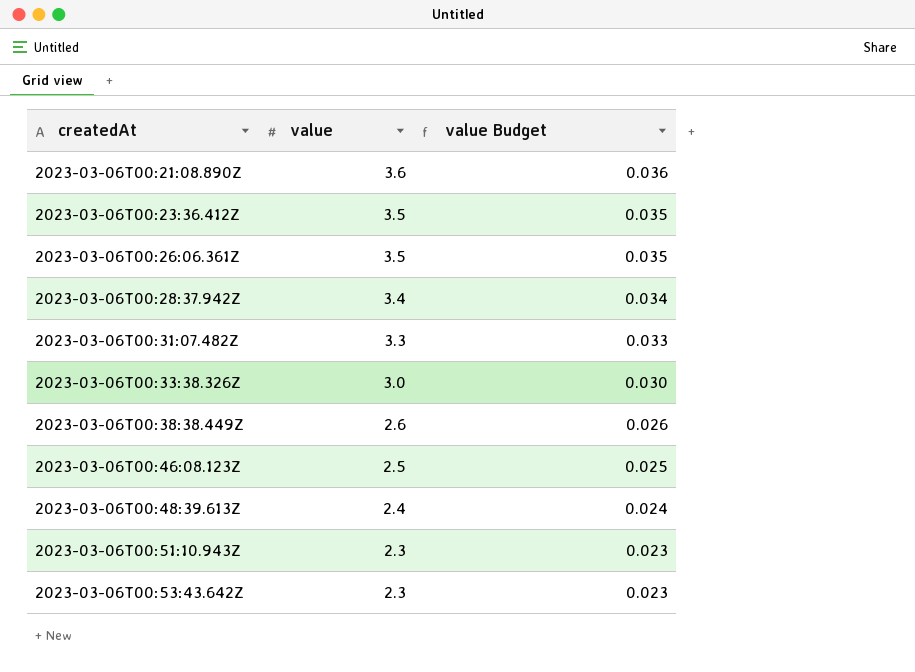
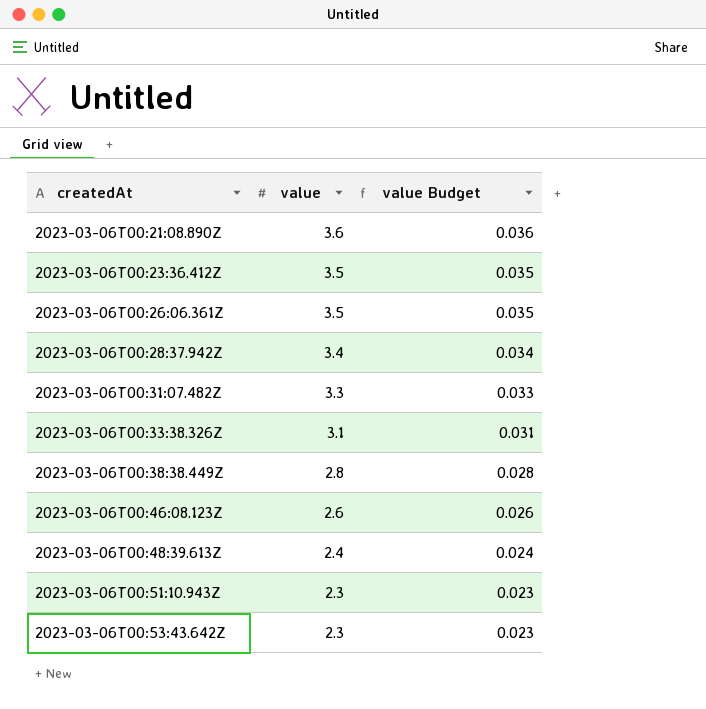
2023-03-06T00:33:38.326Z | value: 3.0 -> 3.1
2023-03-06T00:33:38.326Z | value Budget: 0.030 -> 0.031
2023-03-06T00:38:38.449Z | value: 2.6 -> 2.8
2023-03-06T00:38:38.449Z | value Budget: 0.026 -> 0.028
2023-03-06T00:46:08.123Z | value: 2.5 -> 2.6
2023-03-06T00:46:08.123Z | value Budget: 0.025 -> 0.026

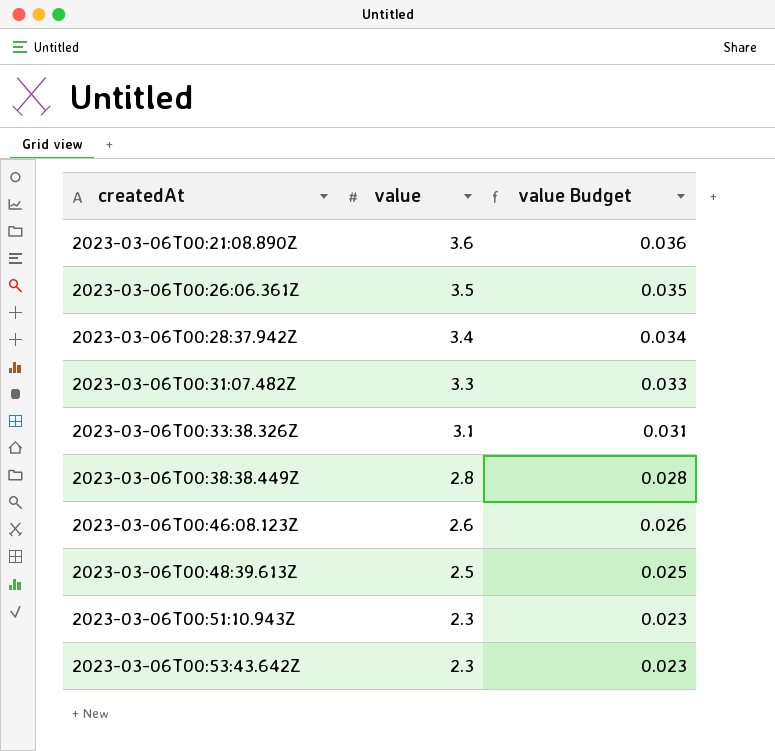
row 2023-03-06T00:23:36.412Z: 3.5 | 0.035 -> none
2023-03-06T00:48:39.613Z | value: 2.4 -> 2.5
2023-03-06T00:48:39.613Z | value Budget: 0.024 -> 0.025

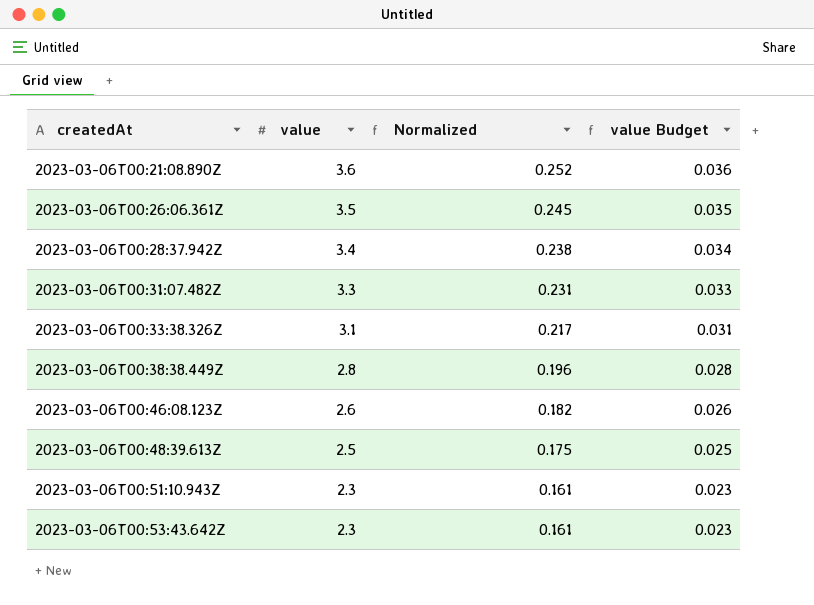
column Normalized | formula: none -> [value] * 0.07

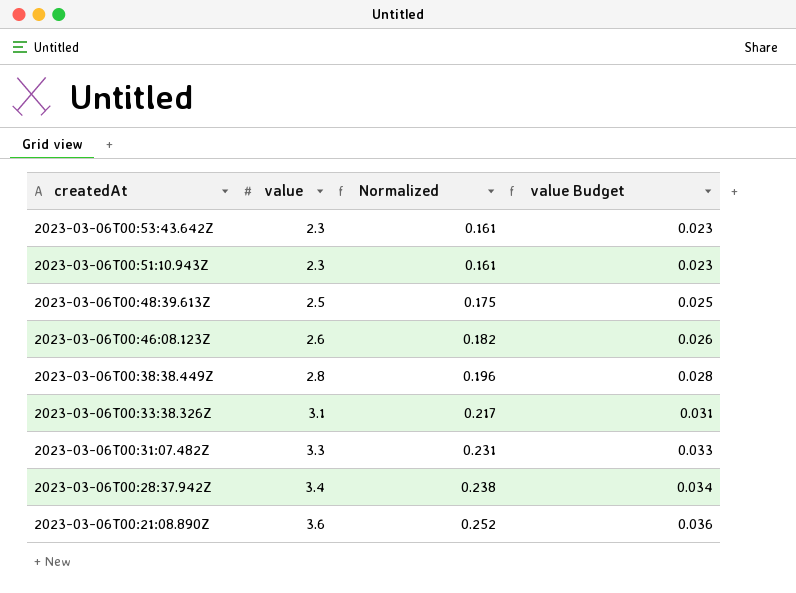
row order: createdAt ascending -> createdAt descending
row 2023-03-06T00:26:06.361Z: 3.5 | 0.245 | 0.035 -> none

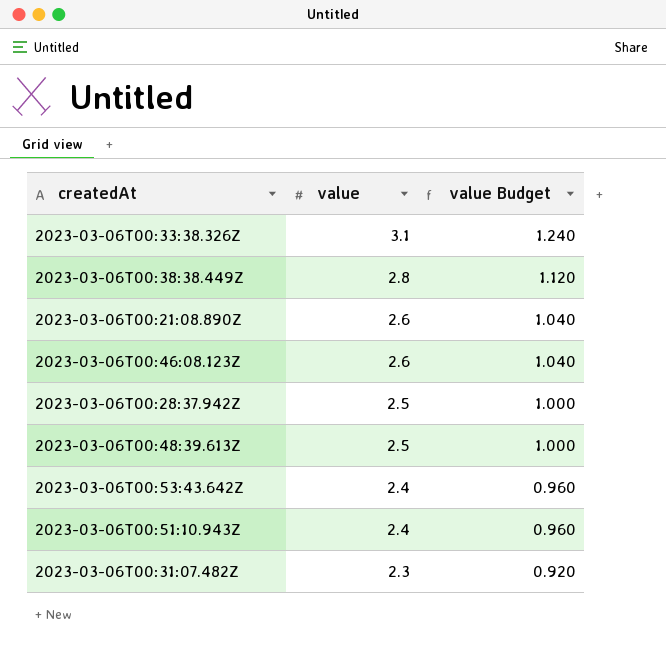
row order: createdAt descending -> value descending
column Normalized | formula: [value] * 0.07 -> none
column value Budget | formula: [value] * 0.01 -> [value] * 0.4
2023-03-06T00:21:08.890Z | value: 3.6 -> 2.6
2023-03-06T00:28:37.942Z | value: 3.4 -> 2.5
2023-03-06T00:53:43.642Z | value: 2.3 -> 2.4
2023-03-06T00:51:10.943Z | value: 2.3 -> 2.4
2023-03-06T00:31:07.482Z | value: 3.3 -> 2.3

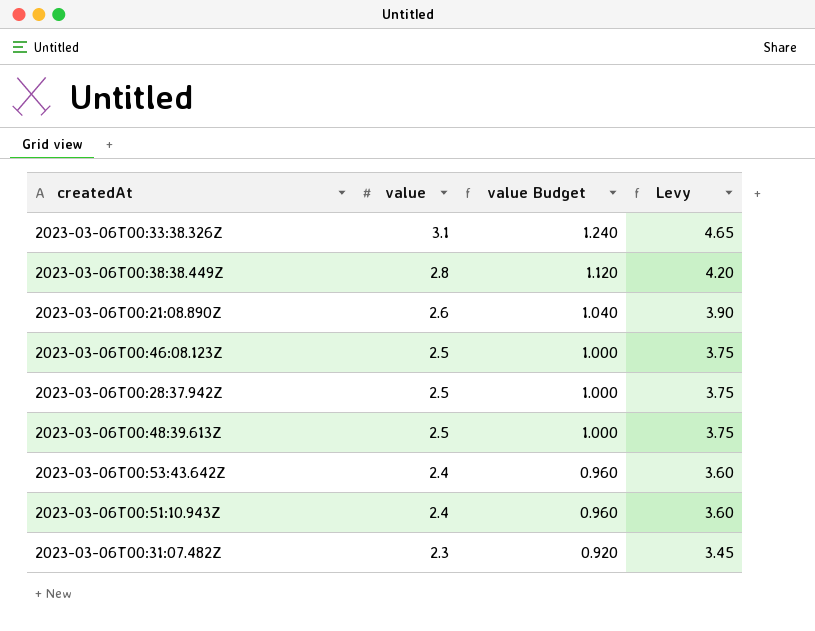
column Levy | formula: none -> [value] * 1.5
2023-03-06T00:46:08.123Z | value: 2.6 -> 2.5
2023-03-06T00:46:08.123Z | value Budget: 1.040 -> 1.000

